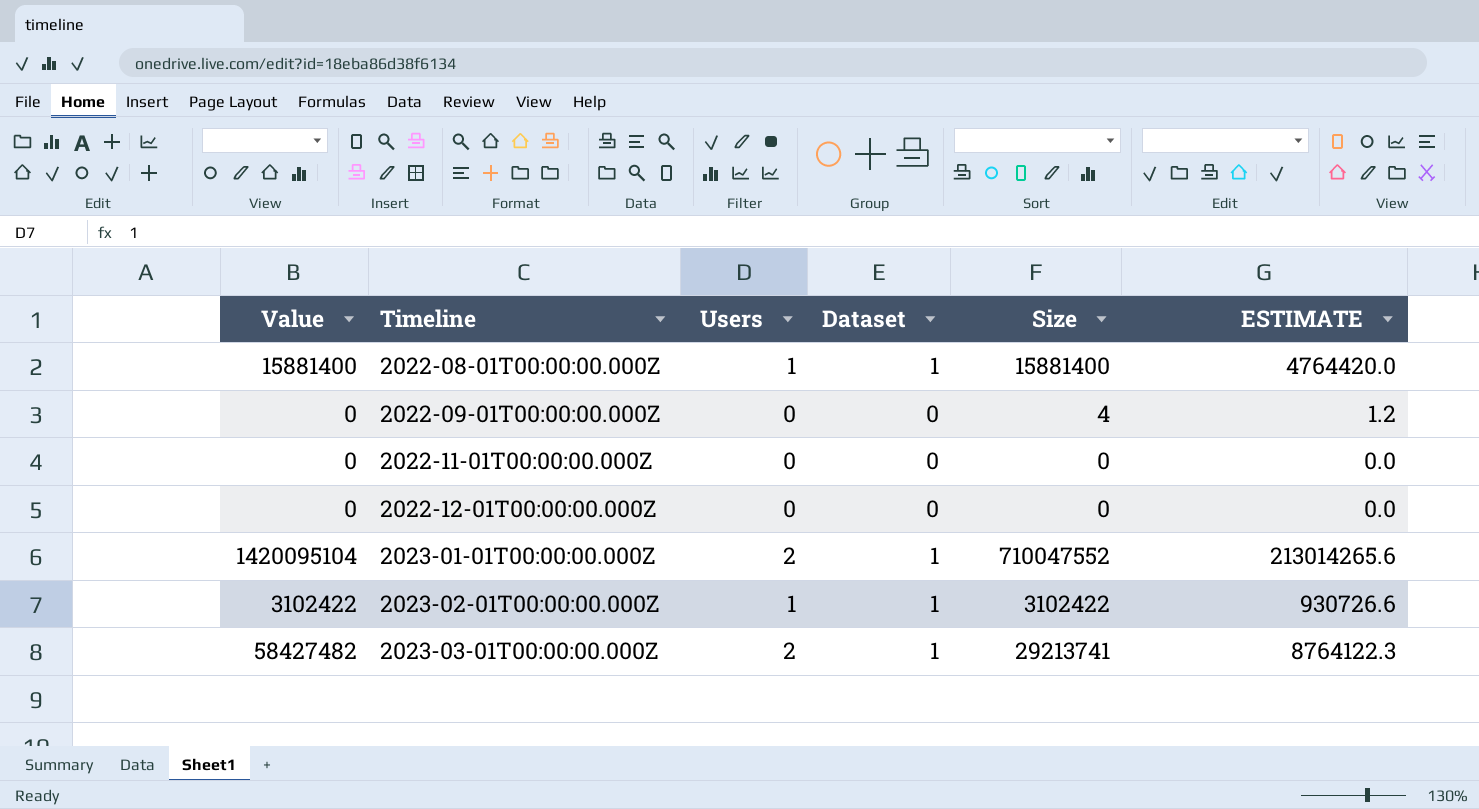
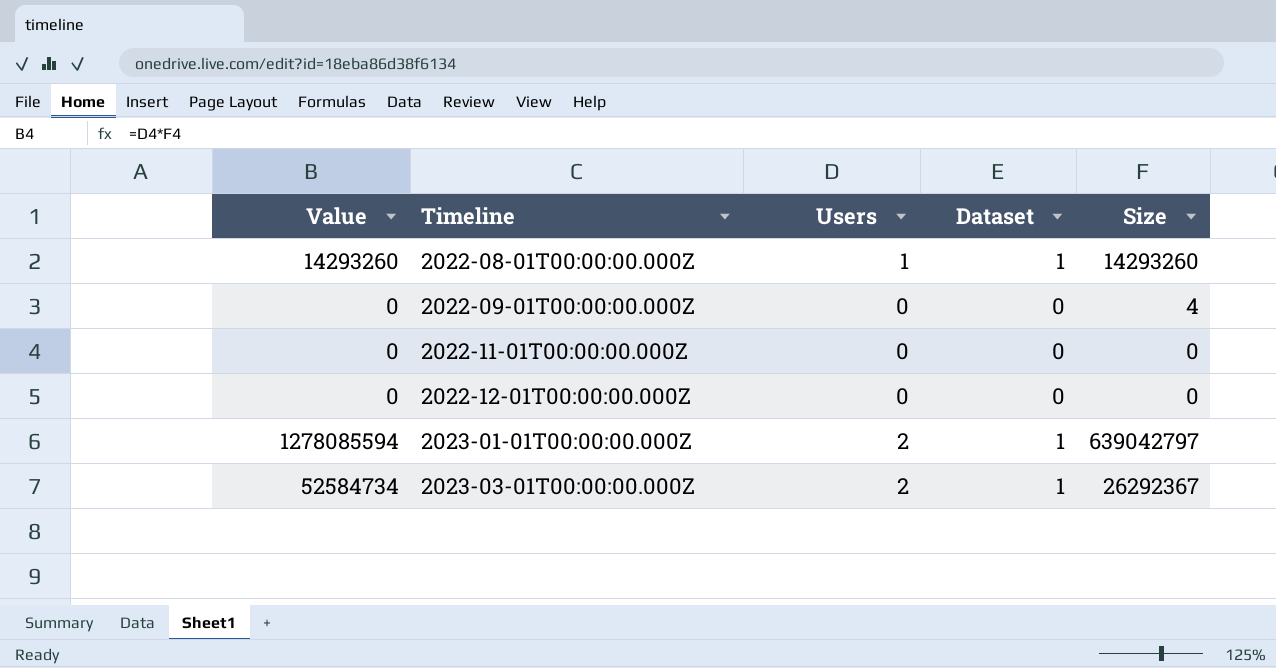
column ESTIMATE | formula: [Size] * 0.3 -> none
row 2023-02-01T00:00:00.000Z: 3102422 | 1 | 1 | 3102422 | 930726.6 -> none
2022-08-01T00:00:00.000Z | Value: 15881400 -> 14293260
2022-08-01T00:00:00.000Z | Size: 15881400 -> 14293260
2023-01-01T00:00:00.000Z | Value: 1420095104 -> 1278085594
2023-01-01T00:00:00.000Z | Size: 710047552 -> 639042797
2023-03-01T00:00:00.000Z | Value: 58427482 -> 52584734
2023-03-01T00:00:00.000Z | Size: 29213741 -> 26292367

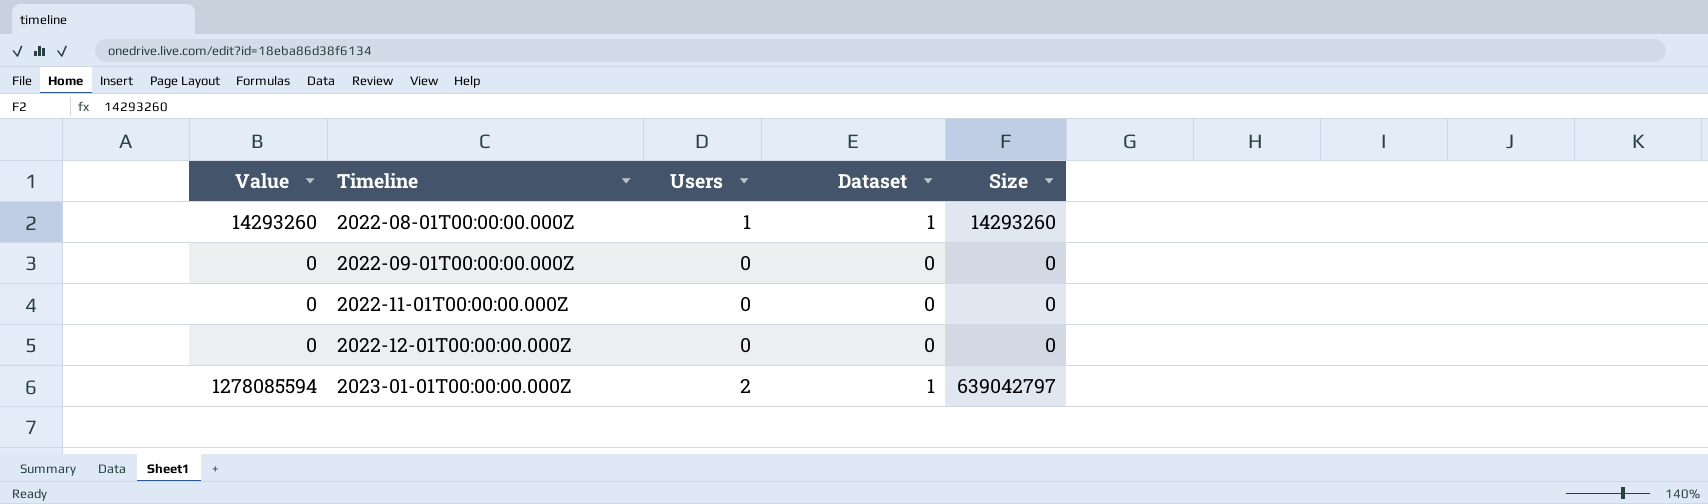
row 2023-03-01T00:00:00.000Z: 52584734 | 2 | 1 | 26292367 -> none
2022-09-01T00:00:00.000Z | Size: 4 -> 0

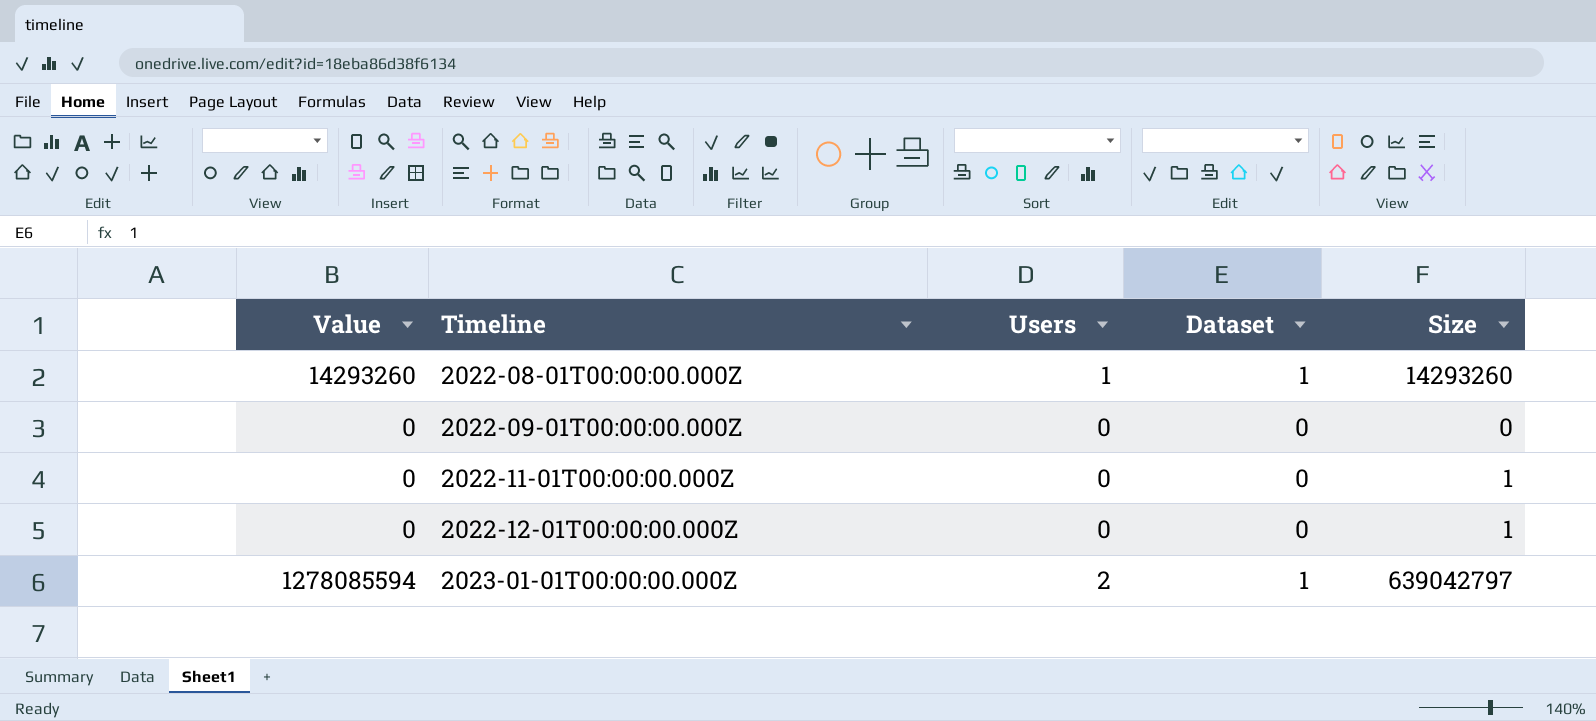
2022-11-01T00:00:00.000Z | Size: 0 -> 1
2022-12-01T00:00:00.000Z | Size: 0 -> 1

